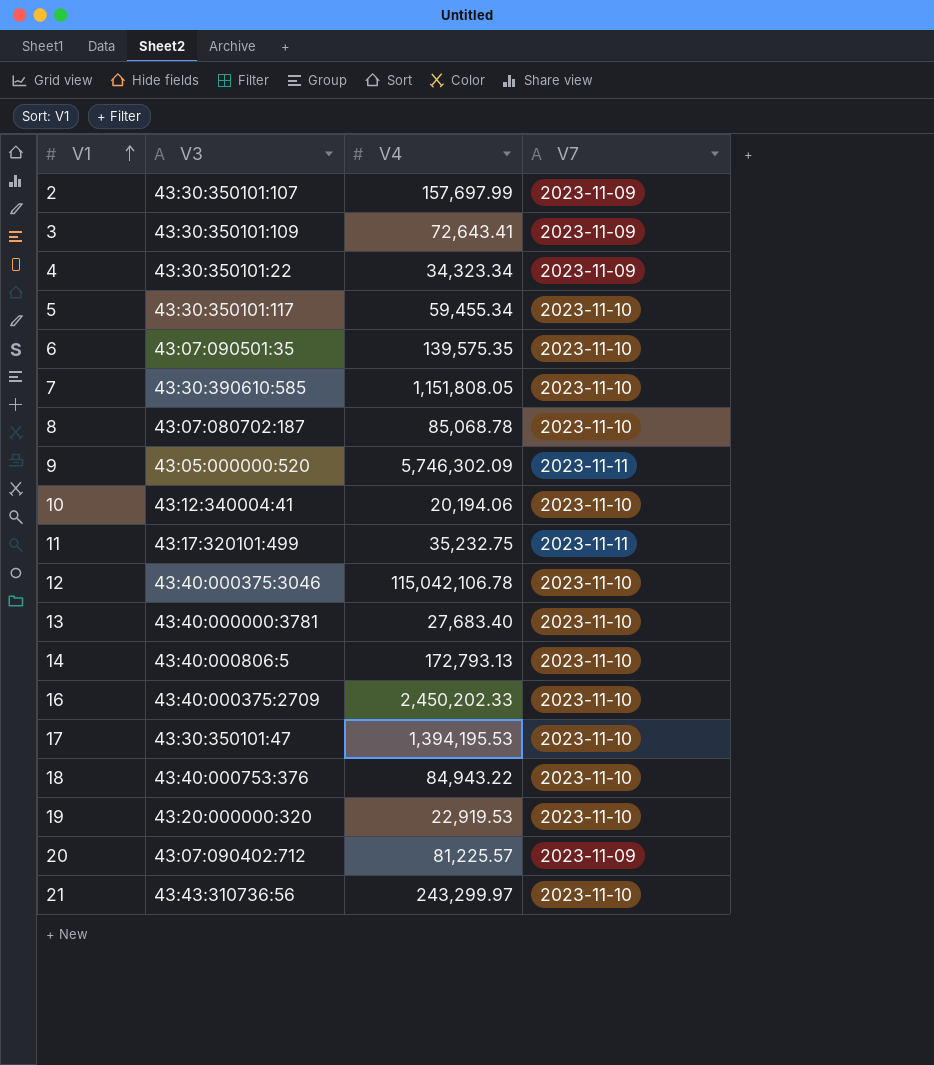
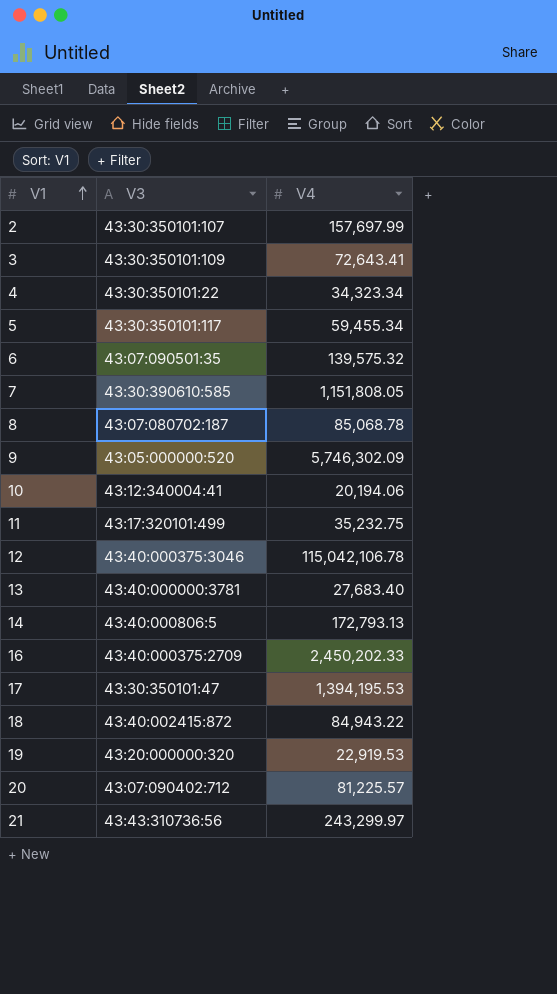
column V7 | position: 4 -> none
6 | V4: 139,575.35 -> 139,575.32
18 | V3: 43:40:000753:376 -> 43:40:002415:872

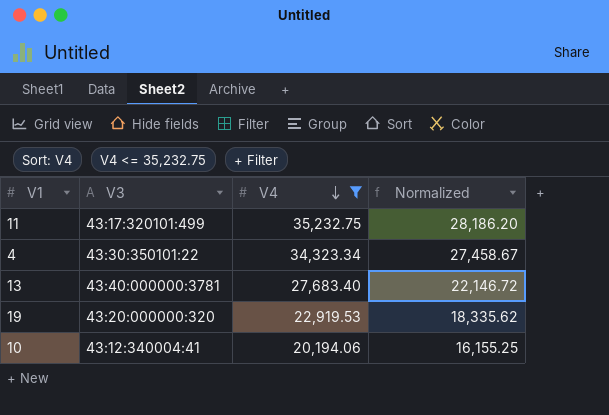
filter: none -> V4 <= 35,232.75
row order: V1 ascending -> V4 descending
column Normalized | formula: none -> [V4] * 0.8

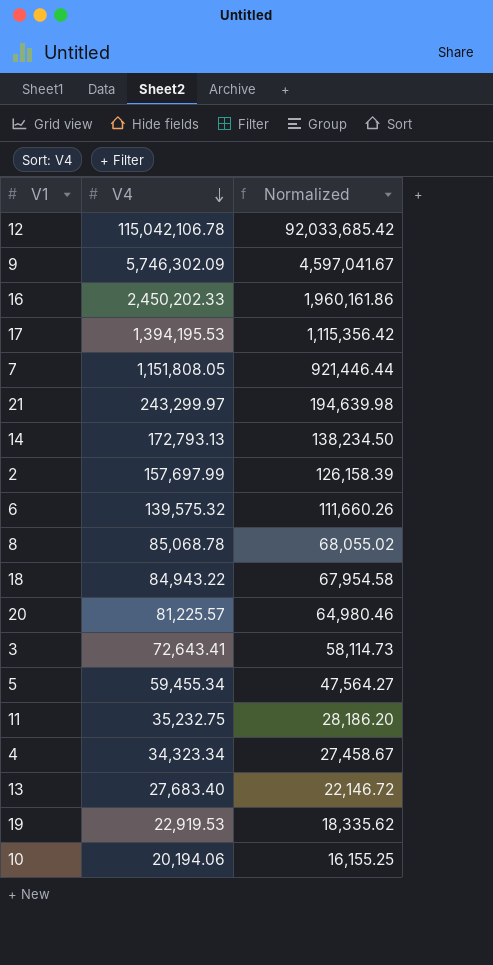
filter: V4 <= 35,232.75 -> none
column V3 | position: 2 -> none

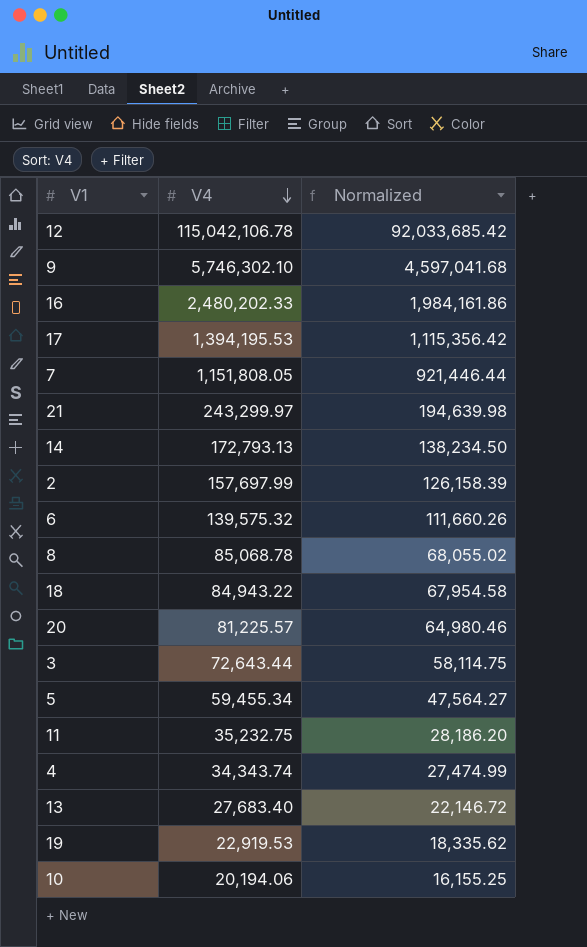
9 | V4: 5,746,302.09 -> 5,746,302.10
9 | Normalized: 4,597,041.67 -> 4,597,041.68
16 | V4: 2,450,202.33 -> 2,480,202.33
16 | Normalized: 1,960,161.86 -> 1,984,161.86
3 | V4: 72,643.41 -> 72,643.44
3 | Normalized: 58,114.73 -> 58,114.75
4 | V4: 34,323.34 -> 34,343.74
4 | Normalized: 27,458.67 -> 27,474.99

